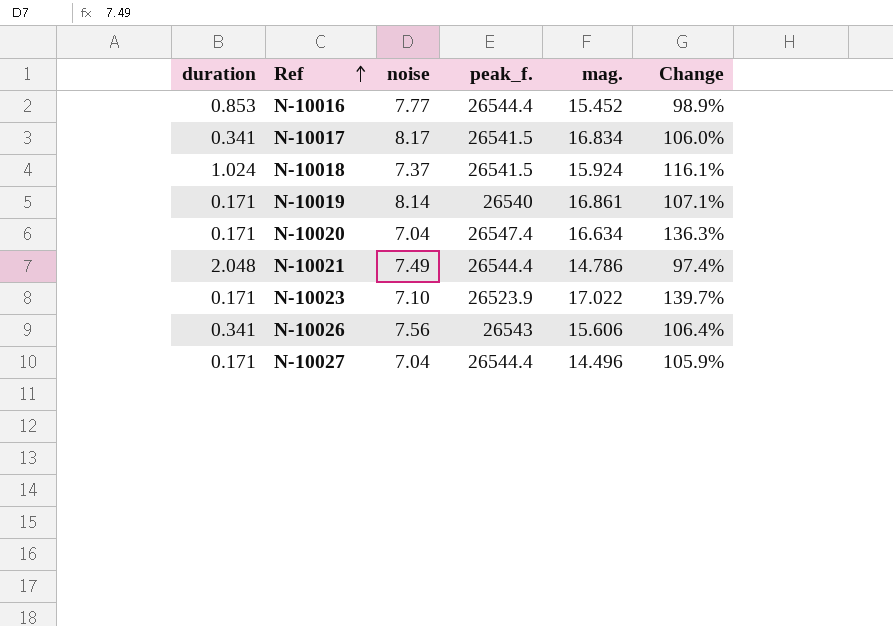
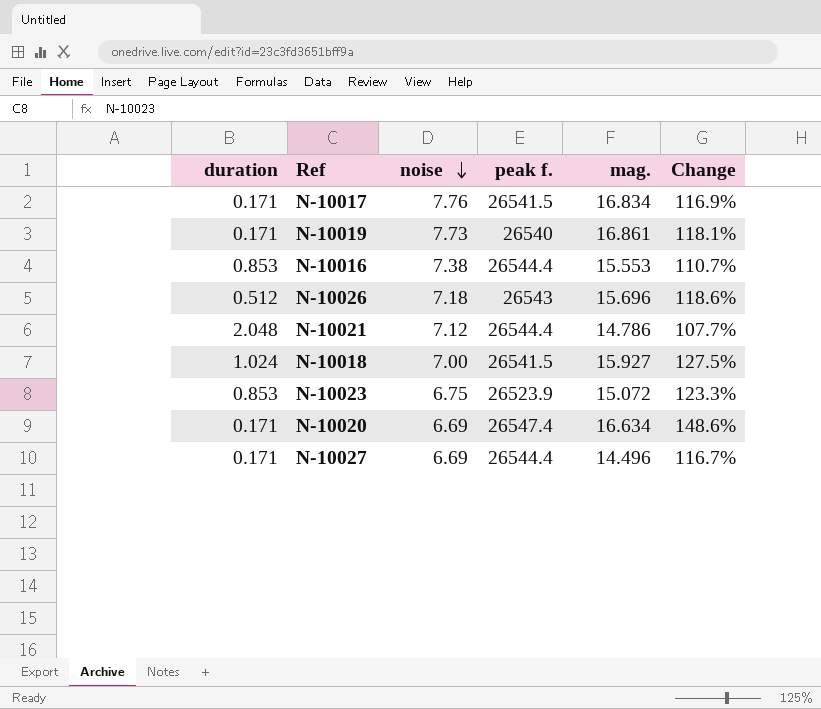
row order: Ref ascending -> noise descending
column name: peak_f. -> peak f.
N-10017 | duration: 0.341 -> 0.171
N-10017 | noise: 8.17 -> 7.76
N-10017 | Change: 106.0% -> 116.9%
N-10019 | noise: 8.14 -> 7.73
N-10019 | Change: 107.1% -> 118.1%
N-10016 | noise: 7.77 -> 7.38
N-10016 | mag.: 15.452 -> 15.553
N-10016 | Change: 98.9% -> 110.7%
N-10026 | duration: 0.341 -> 0.512
N-10026 | noise: 7.56 -> 7.18
N-10026 | mag.: 15.606 -> 15.696
N-10026 | Change: 106.4% -> 118.6%
N-10021 | noise: 7.49 -> 7.12
N-10021 | Change: 97.4% -> 107.7%
N-10018 | noise: 7.37 -> 7.00
N-10018 | mag.: 15.924 -> 15.927
N-10018 | Change: 116.1% -> 127.5%
N-10023 | duration: 0.171 -> 0.853
N-10023 | noise: 7.10 -> 6.75
N-10023 | mag.: 17.022 -> 15.072
N-10023 | Change: 139.7% -> 123.3%
N-10020 | noise: 7.04 -> 6.69
N-10020 | Change: 136.3% -> 148.6%
N-10027 | noise: 7.04 -> 6.69
N-10027 | Change: 105.9% -> 116.7%

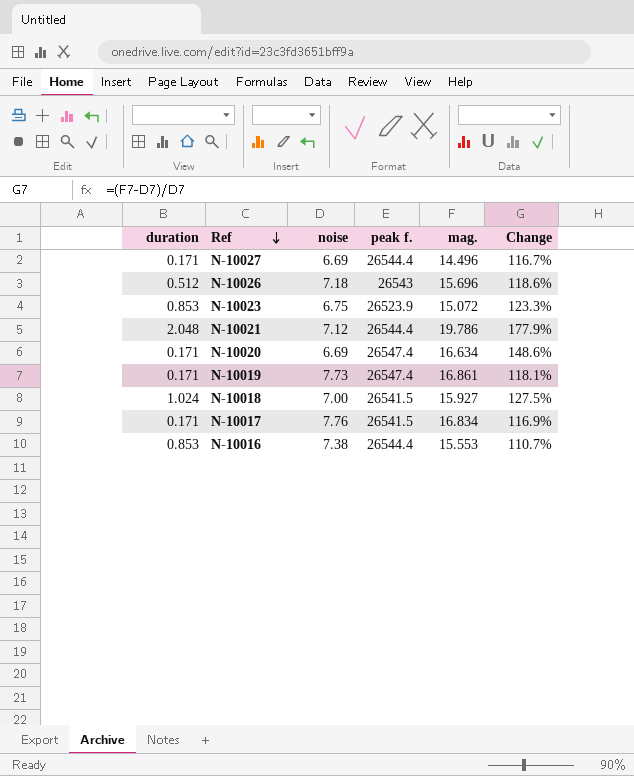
row order: noise descending -> Ref descending
N-10021 | mag.: 14.786 -> 19.786
N-10021 | Change: 107.7% -> 177.9%
N-10019 | peak f.: 26540 -> 26547.4

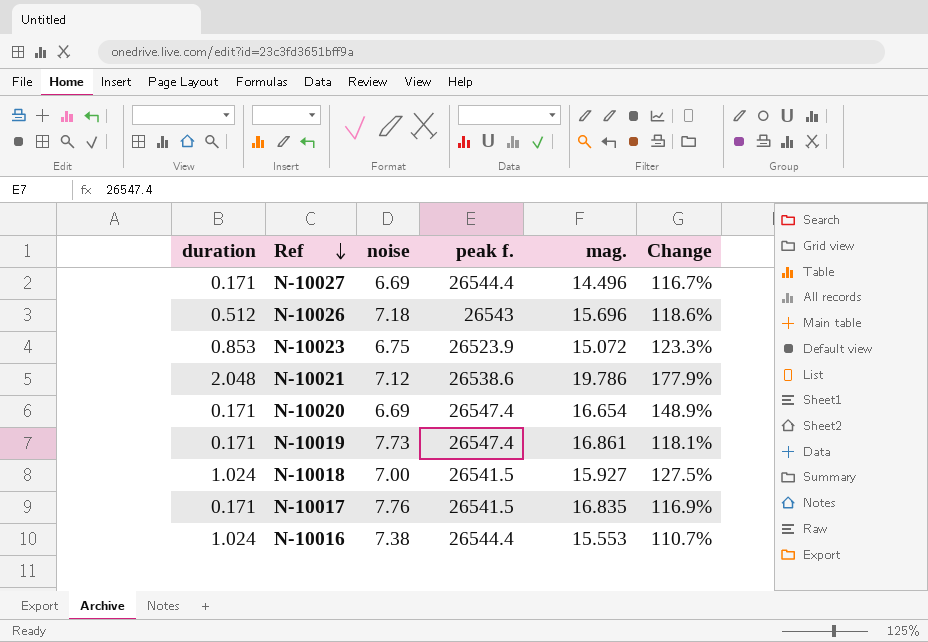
N-10021 | peak f.: 26544.4 -> 26538.6
N-10020 | mag.: 16.634 -> 16.654
N-10020 | Change: 148.6% -> 148.9%
N-10017 | mag.: 16.834 -> 16.835
N-10016 | duration: 0.853 -> 1.024

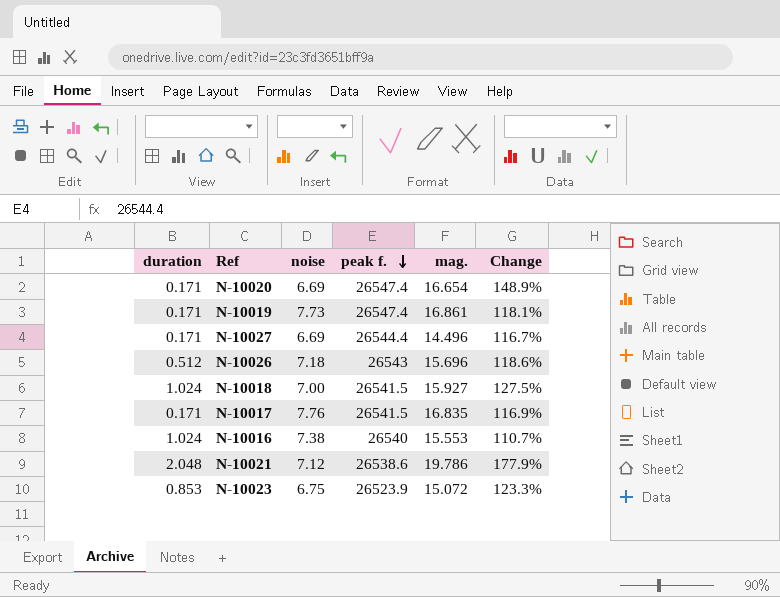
row order: Ref descending -> peak f. descending
N-10016 | peak f.: 26544.4 -> 26540

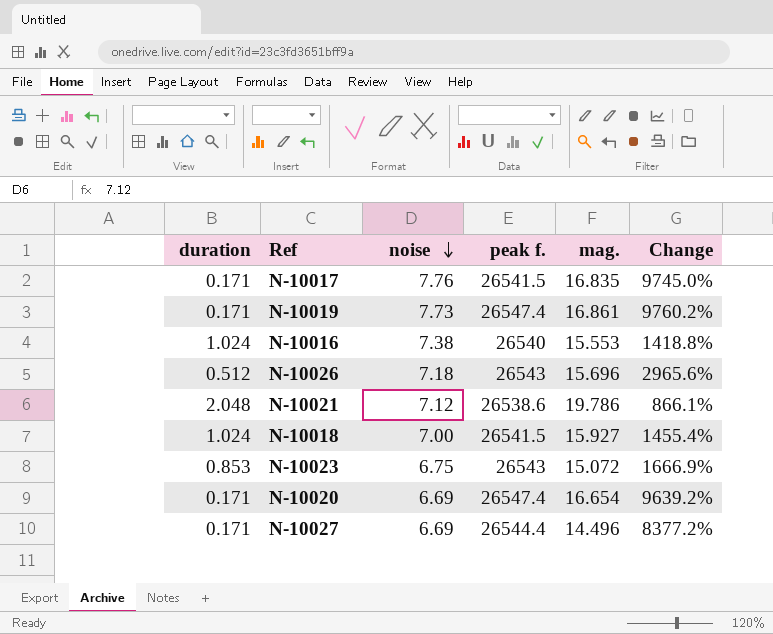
row order: peak f. descending -> noise descending
column Change | formula: ([mag.] - [noise]) / [noise] -> ([mag.] - [duration]) / [duration]
N-10023 | peak f.: 26523.9 -> 26543

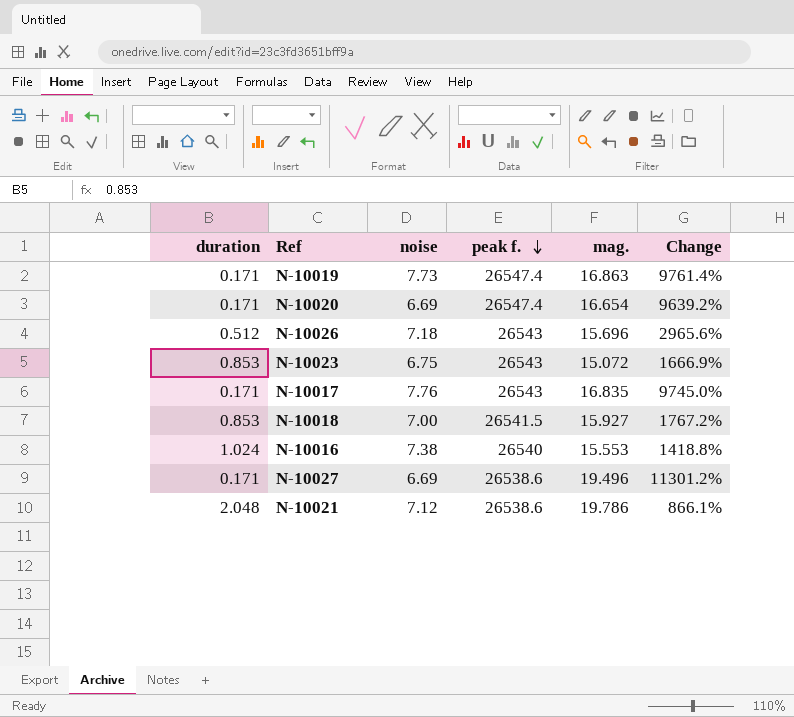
row order: noise descending -> peak f. descending
N-10019 | mag.: 16.861 -> 16.863
N-10019 | Change: 9760.2% -> 9761.4%
N-10017 | peak f.: 26541.5 -> 26543
N-10018 | duration: 1.024 -> 0.853
N-10018 | Change: 1455.4% -> 1767.2%
N-10027 | peak f.: 26544.4 -> 26538.6
N-10027 | mag.: 14.496 -> 19.496
N-10027 | Change: 8377.2% -> 11301.2%

